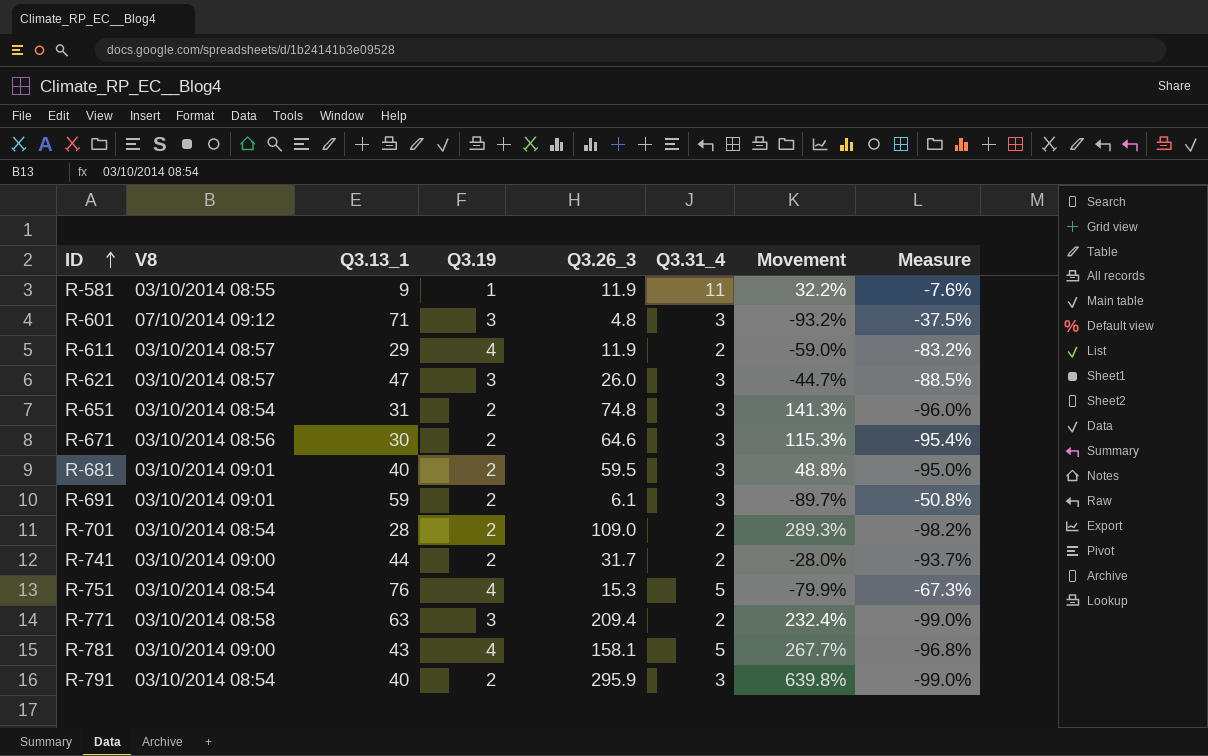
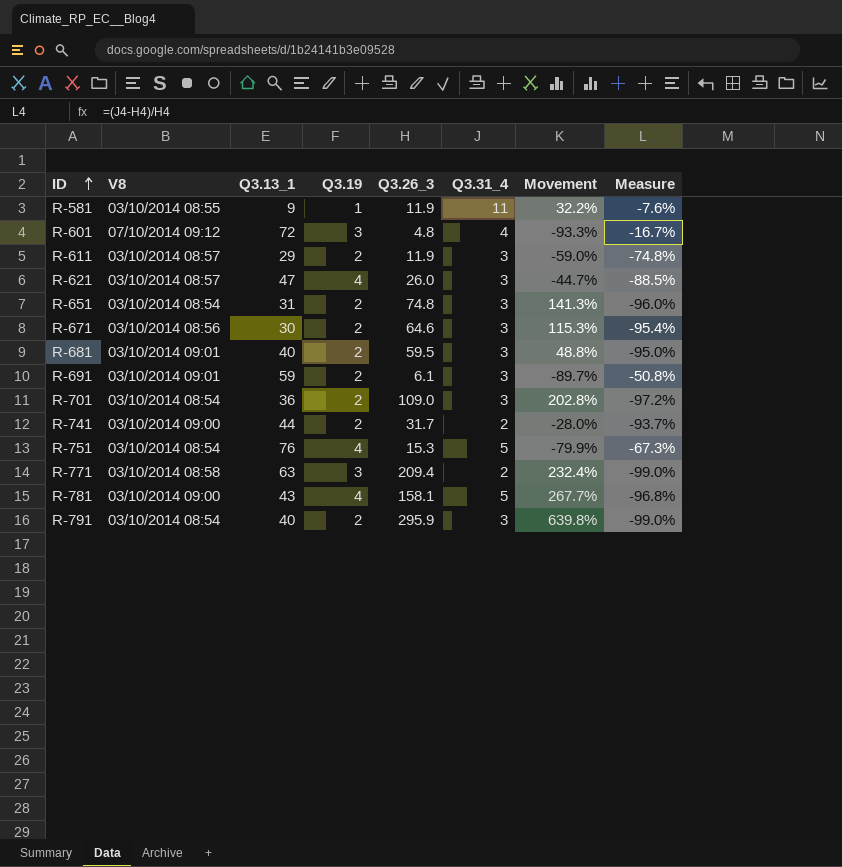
R-601 | Q3.13_1: 71 -> 72
R-601 | Q3.31_4: 3 -> 4
R-601 | Movement: -93.2% -> -93.3%
R-601 | Measure: -37.5% -> -16.7%
R-611 | Q3.19: 4 -> 2
R-611 | Q3.31_4: 2 -> 3
R-611 | Measure: -83.2% -> -74.8%
R-621 | Q3.19: 3 -> 4
R-701 | Q3.13_1: 28 -> 36
R-701 | Q3.31_4: 2 -> 3
R-701 | Movement: 289.3% -> 202.8%
R-701 | Measure: -98.2% -> -97.2%

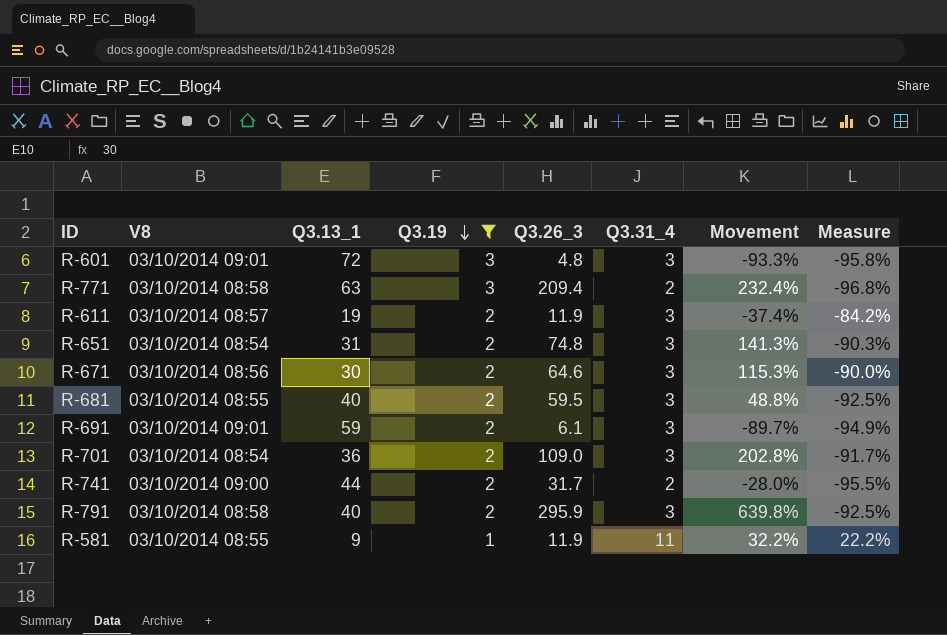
filter: none -> Q3.19 != 4
row order: ID ascending -> Q3.19 descending
column Measure | formula: ([Q3.31_4] - [Q3.26_3]) / [Q3.26_3] -> ([Q3.31_4] - [Q3.13_1]) / [Q3.13_1]
R-601 | V8: 07/10/2014 09:12 -> 03/10/2014 09:01
R-601 | Q3.31_4: 4 -> 3
R-611 | Q3.13_1: 29 -> 19
R-611 | Movement: -59.0% -> -37.4%
R-681 | V8: 03/10/2014 09:01 -> 03/10/2014 08:55
R-791 | V8: 03/10/2014 08:54 -> 03/10/2014 08:58

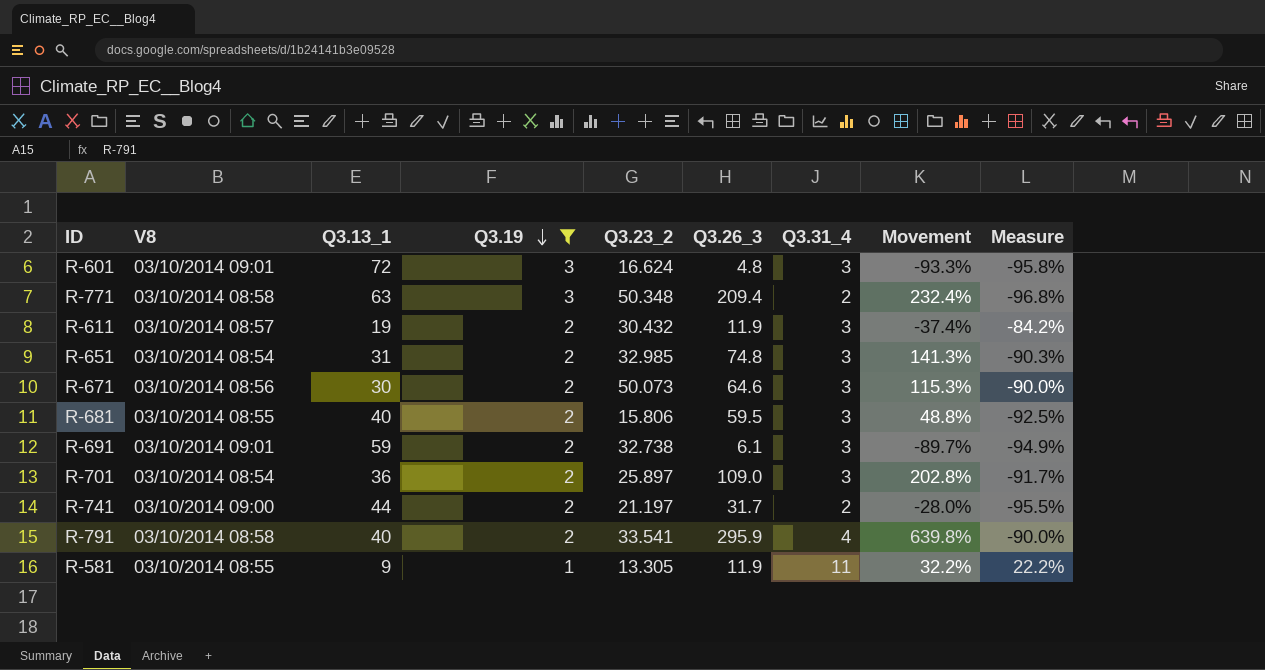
column Q3.23_2 | position: none -> 5
R-791 | Q3.31_4: 3 -> 4
R-791 | Measure: -92.5% -> -90.0%

